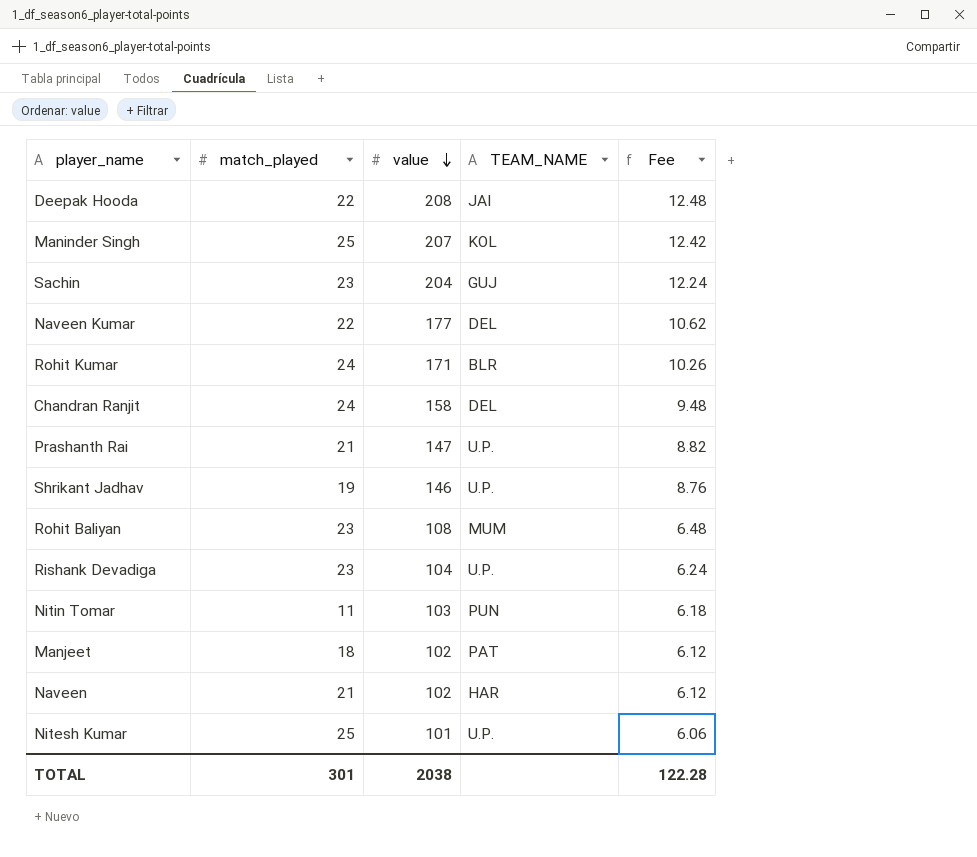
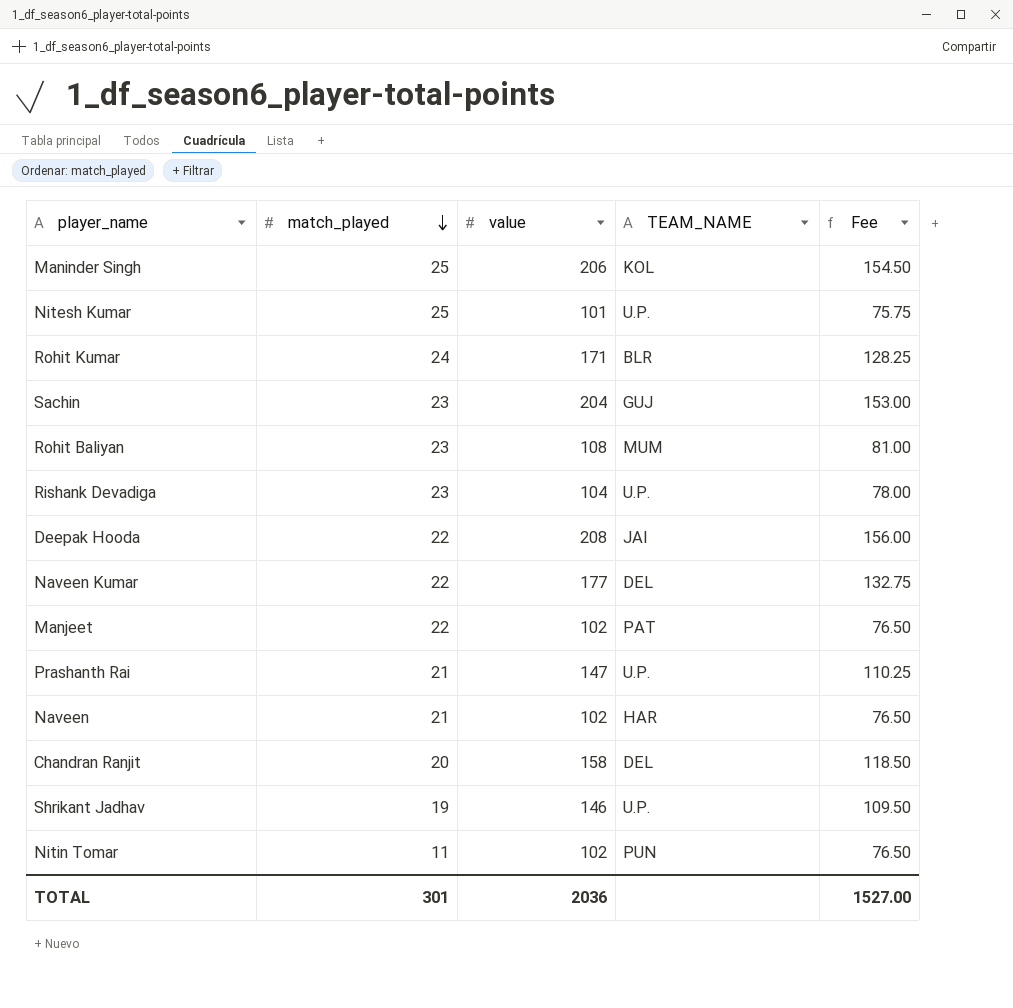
row order: value descending -> match_played descending
column Fee | formula: [value] * 0.06 -> [value] * 0.75
Maninder Singh | value: 207 -> 206
Manjeet | match_played: 18 -> 22
Chandran Ranjit | match_played: 24 -> 20
Nitin Tomar | value: 103 -> 102
TOTAL | value: 2038 -> 2036
TOTAL | Fee: 122.28 -> 1527.00

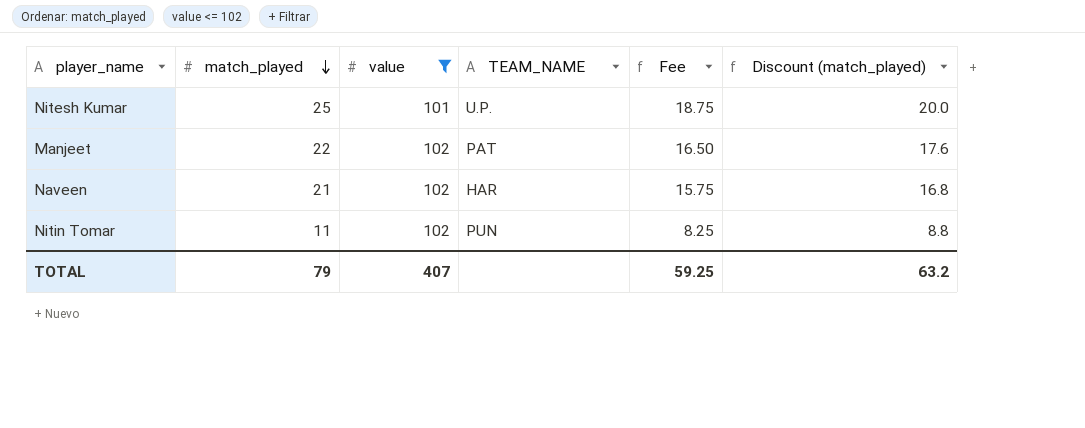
filter: none -> value <= 102
column Fee | formula: [value] * 0.75 -> [match_played] * 0.75
column Discount (match_played) | formula: none -> [match_played] * 0.8
TOTAL | match_played: 301 -> 79
TOTAL | value: 2036 -> 407
TOTAL | Fee: 1527.00 -> 59.25

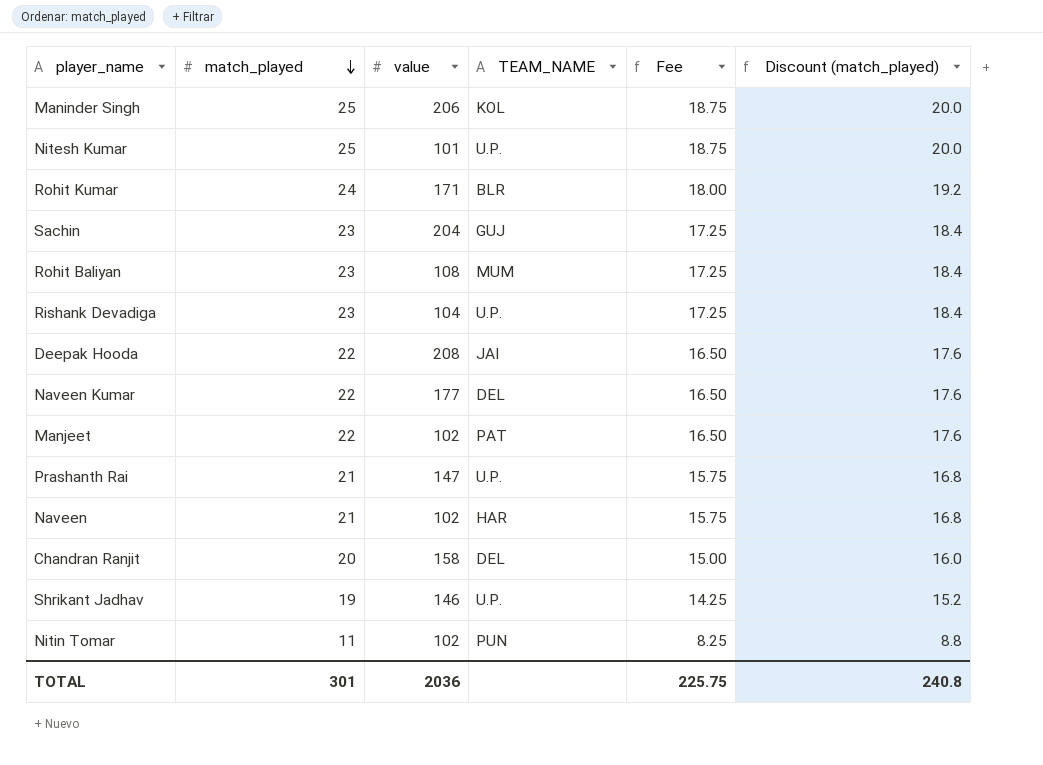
filter: value <= 102 -> none
TOTAL | match_played: 79 -> 301
TOTAL | value: 407 -> 2036
TOTAL | Fee: 59.25 -> 225.75
TOTAL | Discount (match_played): 63.2 -> 240.8

